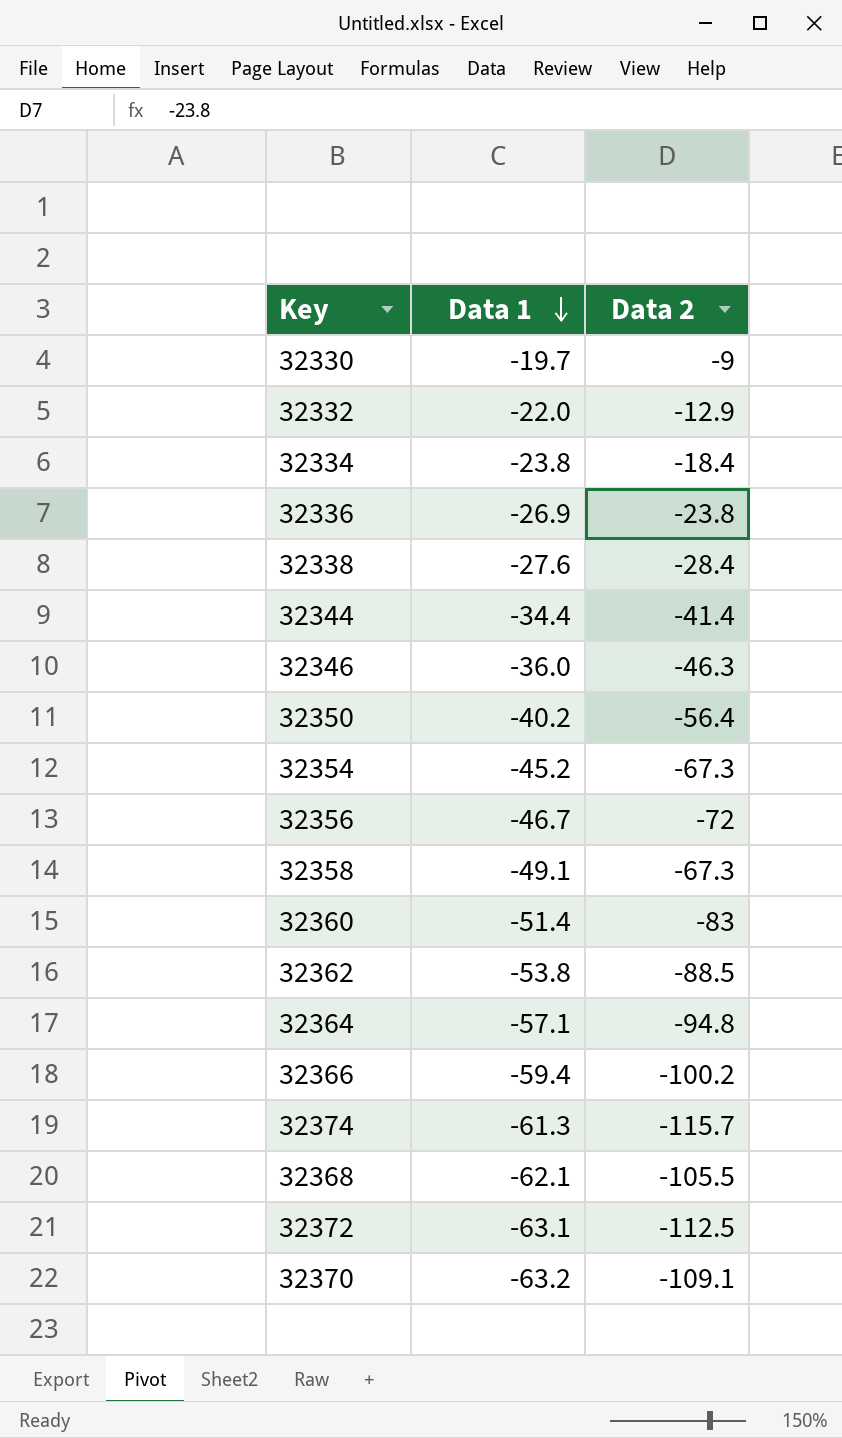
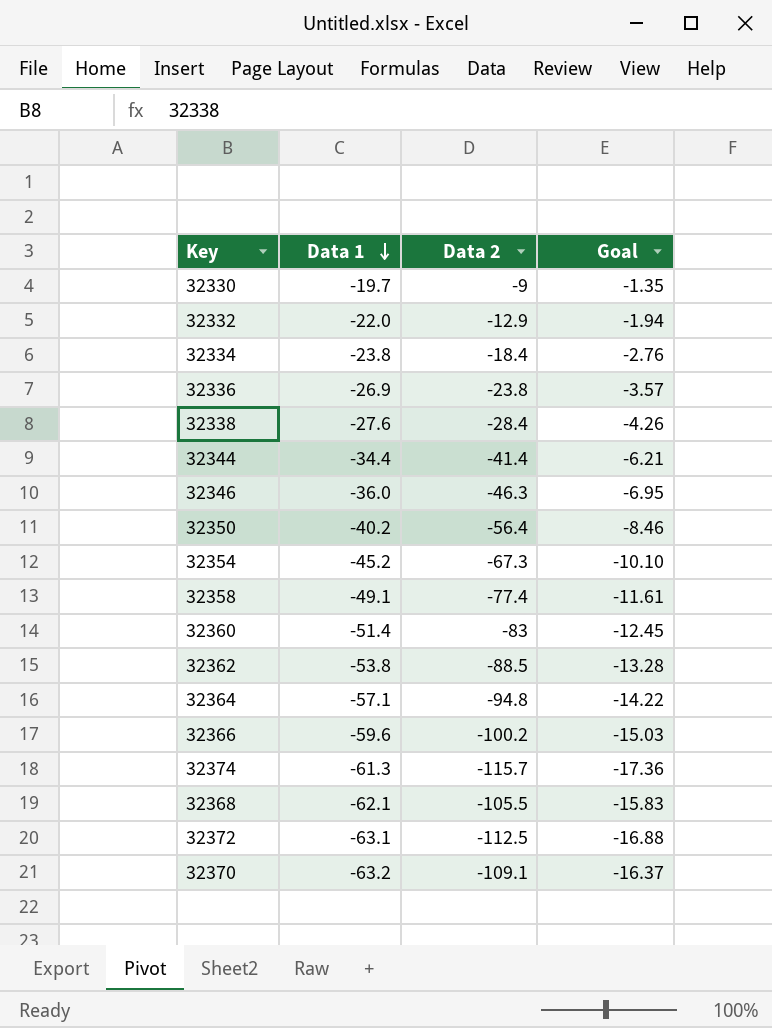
column Goal | formula: none -> [Data 2] * 0.15
row 32356: -46.7 | -72 -> none
32358 | Data 2: -67.3 -> -77.4
32366 | Data 1: -59.4 -> -59.6

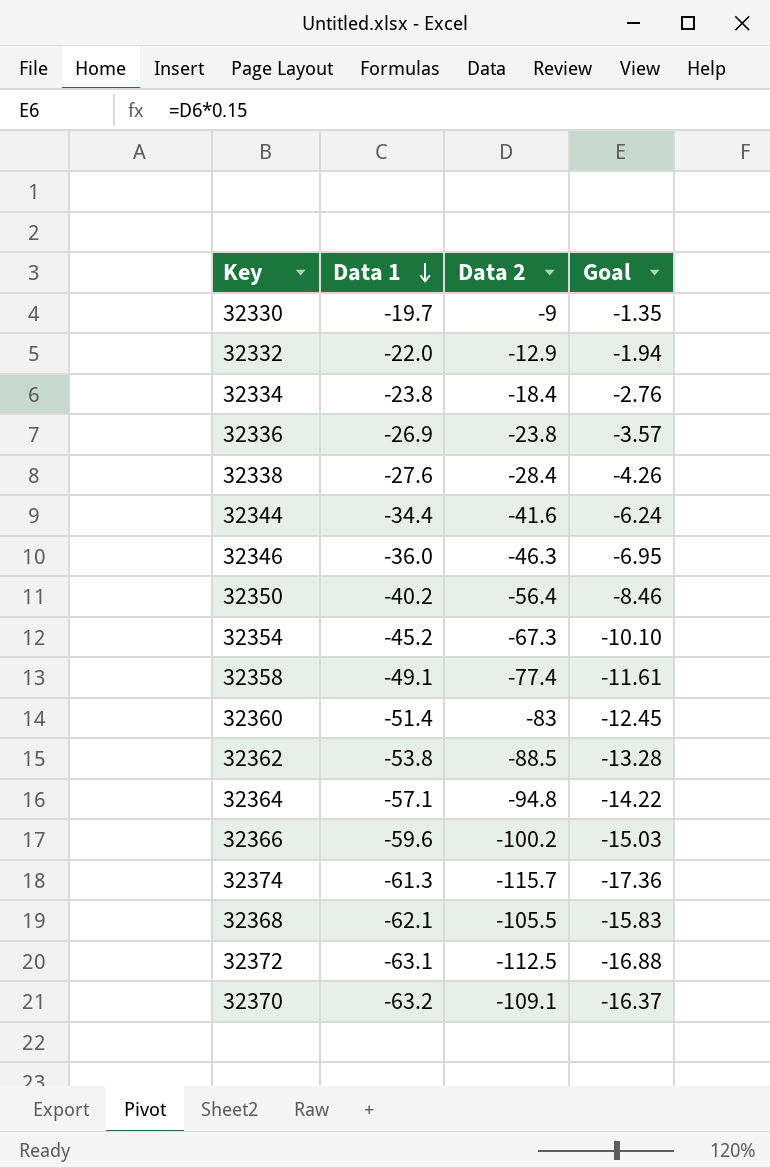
32344 | Data 2: -41.4 -> -41.6
32344 | Goal: -6.21 -> -6.24

